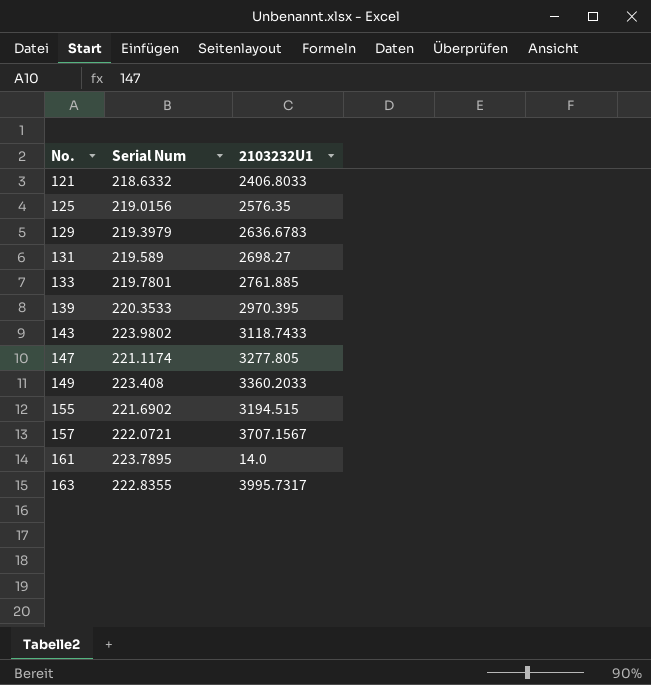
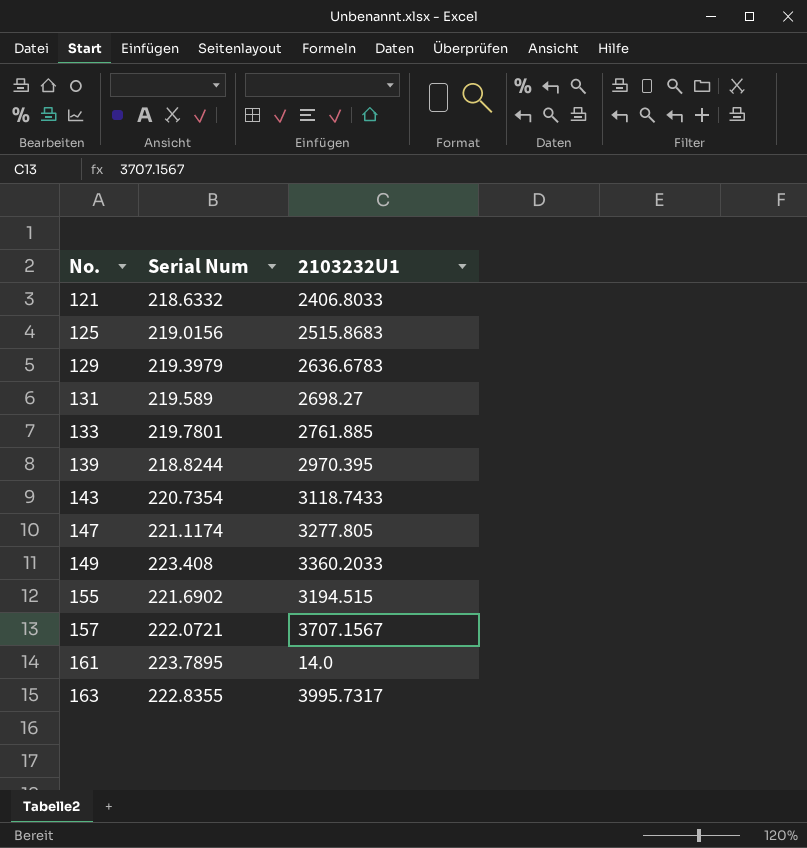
125 | 2103232U1: 2576.35 -> 2515.8683
139 | Serial Num: 220.3533 -> 218.8244
143 | Serial Num: 223.9802 -> 220.7354

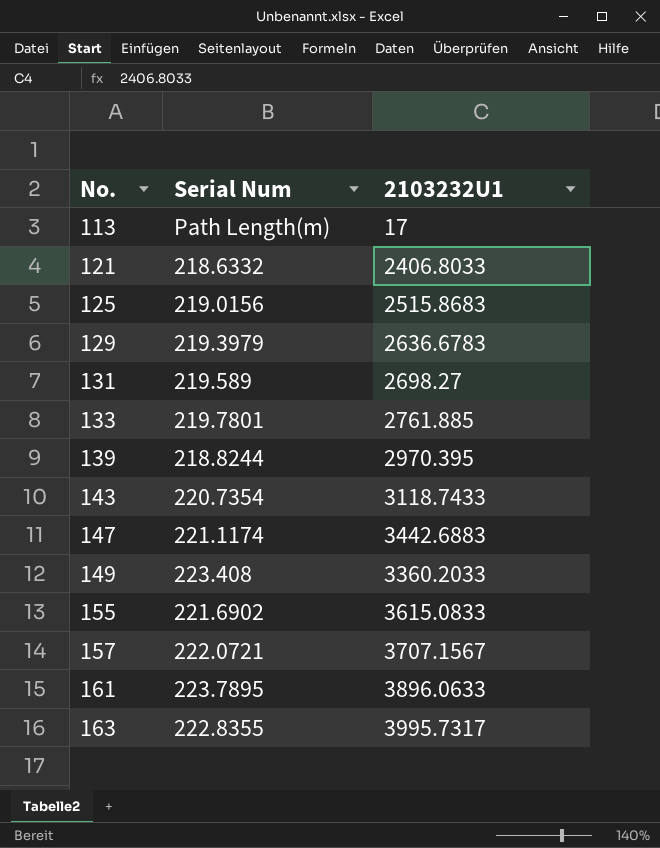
row 113: none -> Path Length(m) | 17
147 | 2103232U1: 3277.805 -> 3442.6883
155 | 2103232U1: 3194.515 -> 3615.0833
161 | 2103232U1: 14.0 -> 3896.0633

